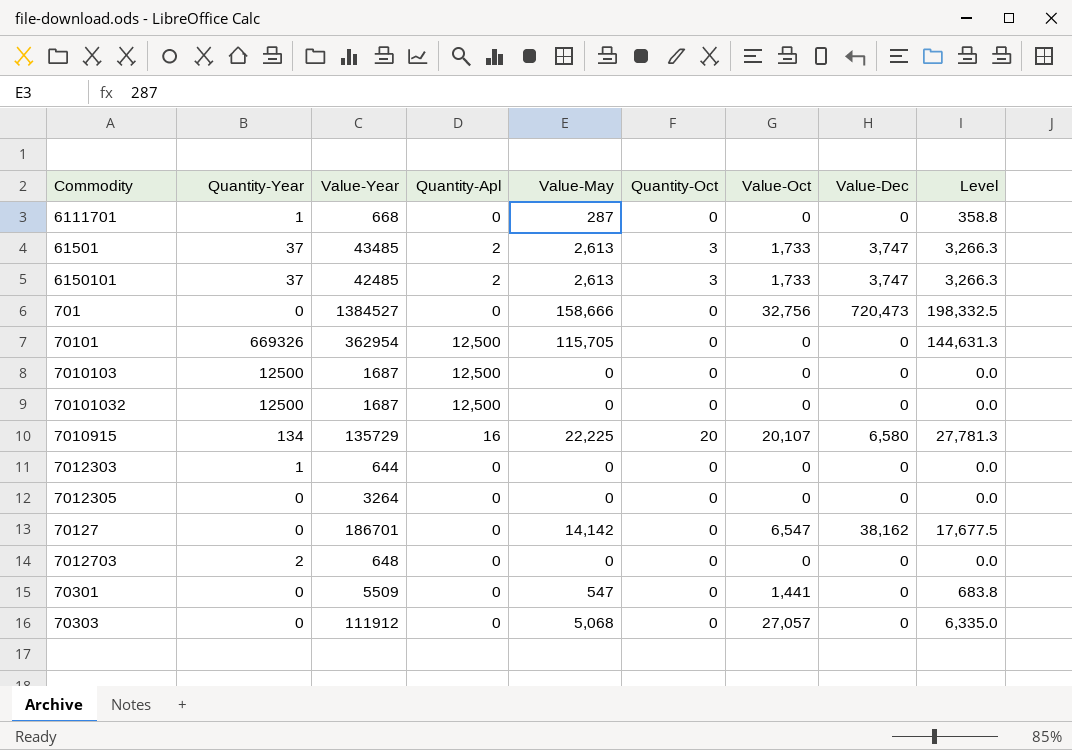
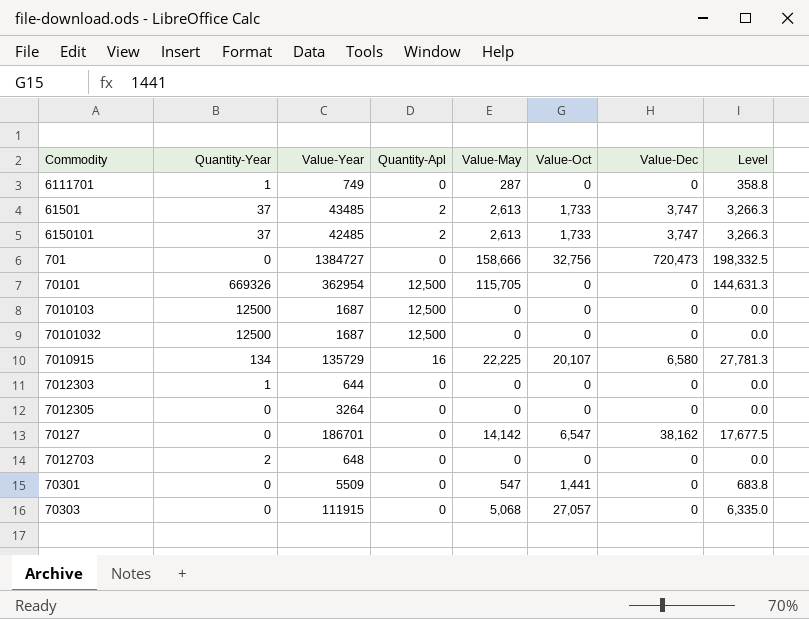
column Quantity-Oct | position: 6 -> none
6111701 | Value-Year: 668 -> 749
701 | Value-Year: 1384527 -> 1384727
70303 | Value-Year: 111912 -> 111915

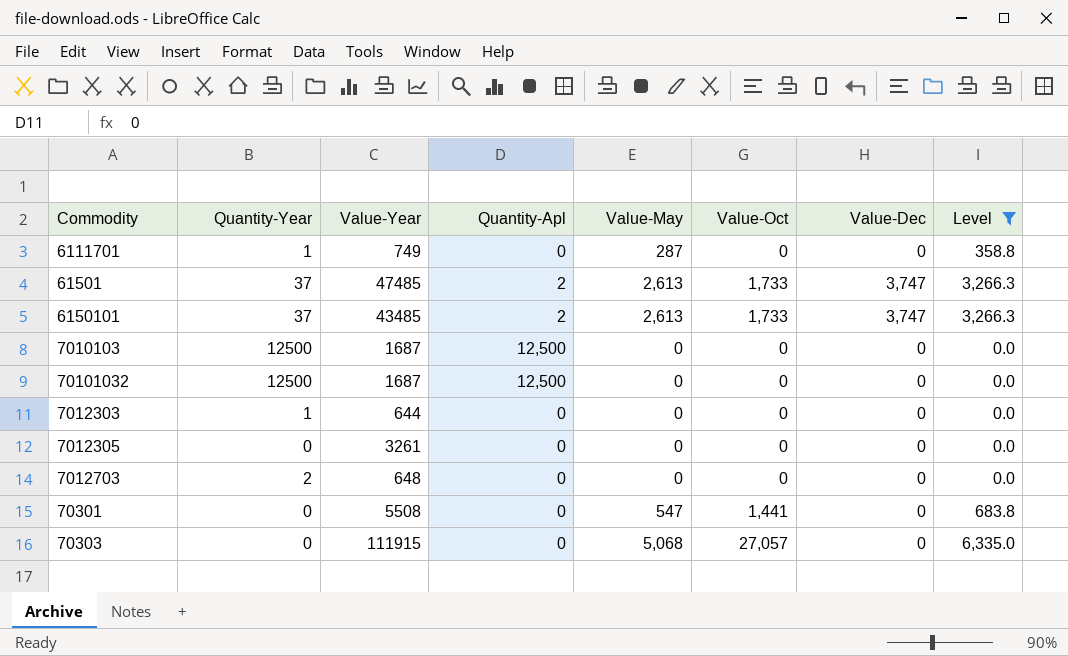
filter: none -> Level <= 6,335.0
61501 | Value-Year: 43485 -> 47485
6150101 | Value-Year: 42485 -> 43485
7012305 | Value-Year: 3264 -> 3261
70301 | Value-Year: 5509 -> 5508

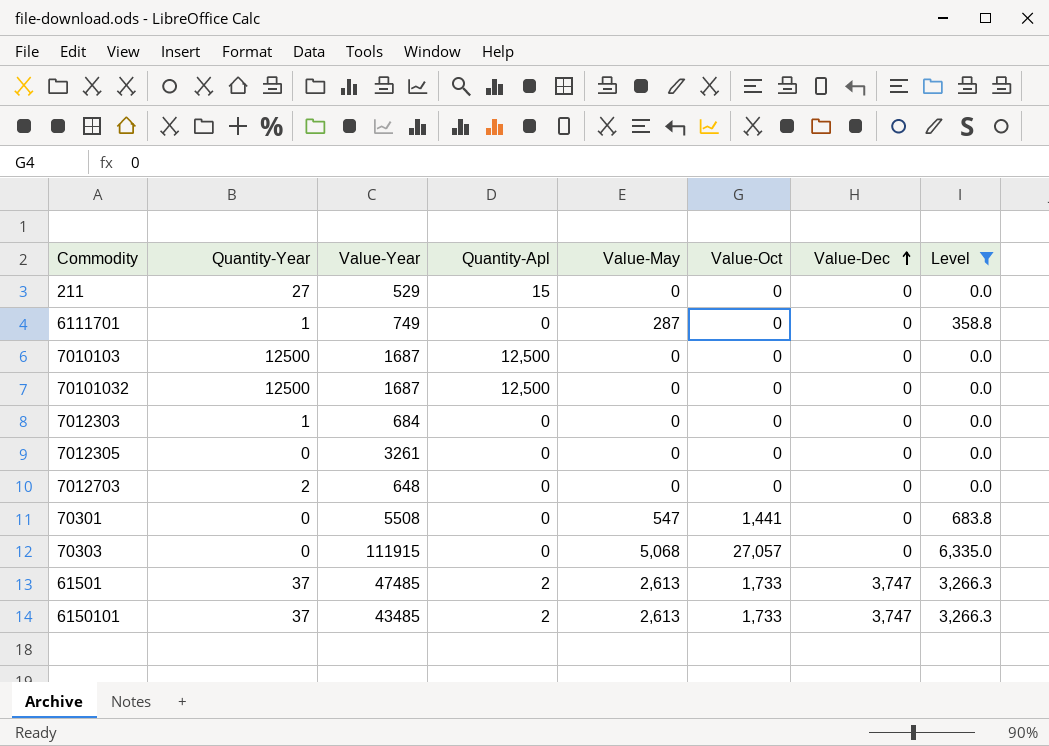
row order: none -> Value-Dec ascending
row 211: none -> 27 | 529 | 15 | 0 | 0 | 0 | 0.0
7012303 | Value-Year: 644 -> 684

